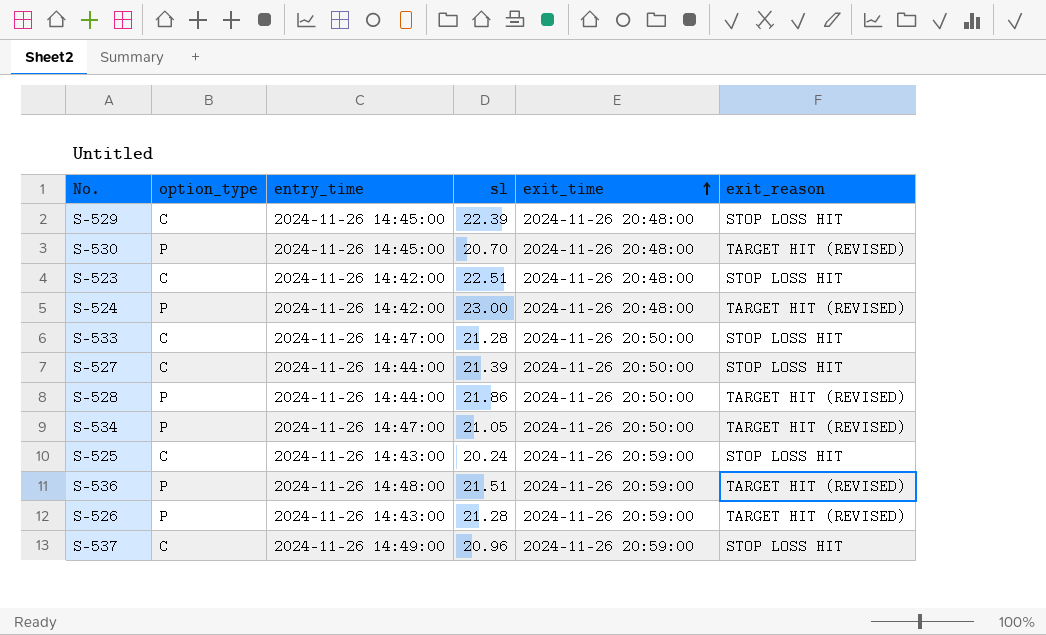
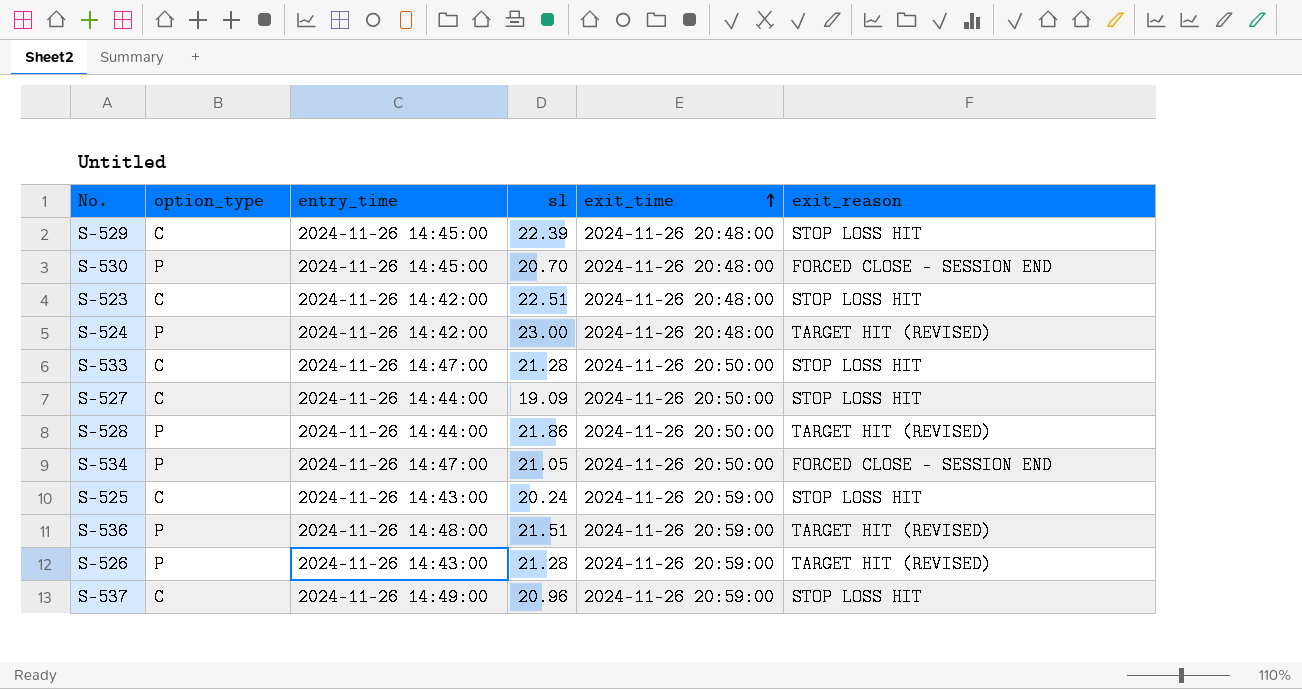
S-530 | exit_reason: TARGET HIT (REVISED) -> FORCED CLOSE - SESSION END
S-527 | sl: 21.39 -> 19.09
S-534 | exit_reason: TARGET HIT (REVISED) -> FORCED CLOSE - SESSION END

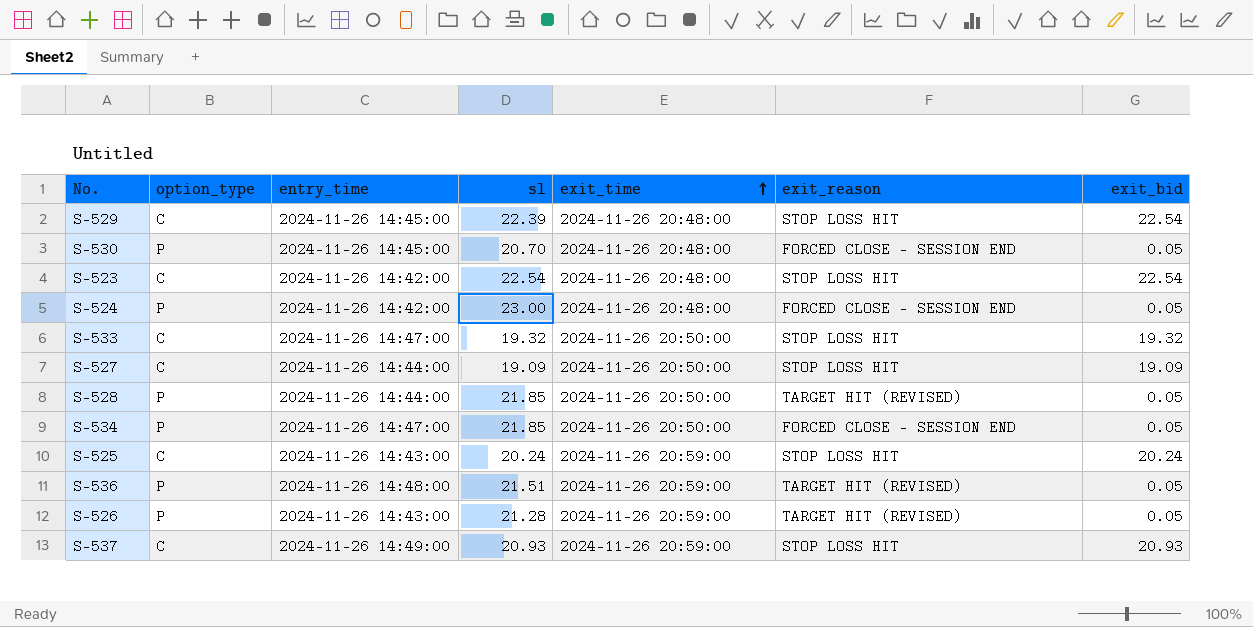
column exit_bid | position: none -> 7
S-523 | sl: 22.51 -> 22.54
S-524 | exit_reason: TARGET HIT (REVISED) -> FORCED CLOSE - SESSION END
S-533 | sl: 21.28 -> 19.32
S-528 | sl: 21.86 -> 21.85
S-534 | sl: 21.05 -> 21.85
S-537 | sl: 20.96 -> 20.93

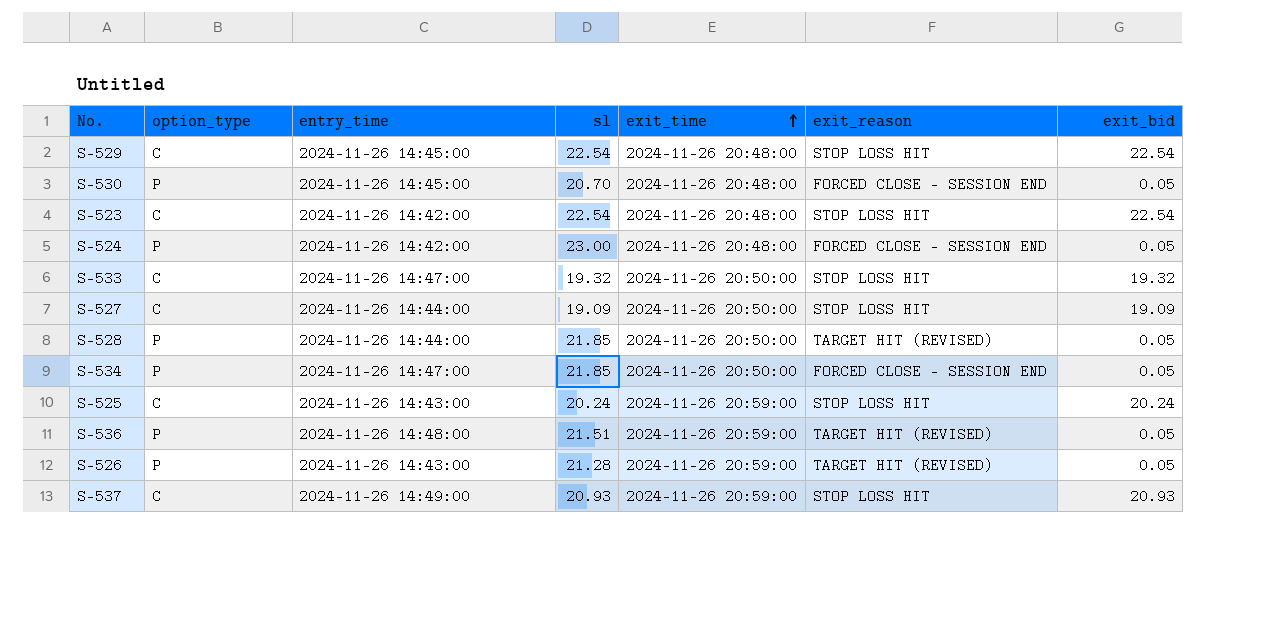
S-529 | sl: 22.39 -> 22.54

